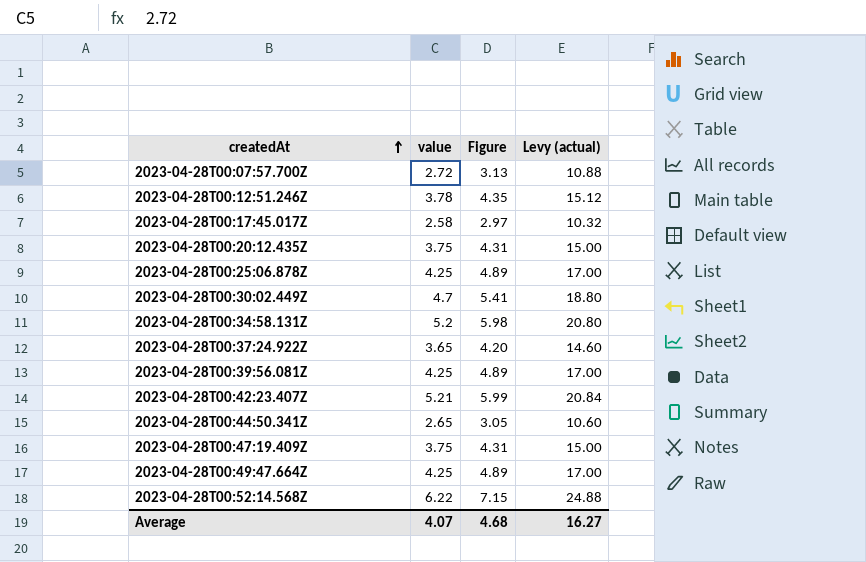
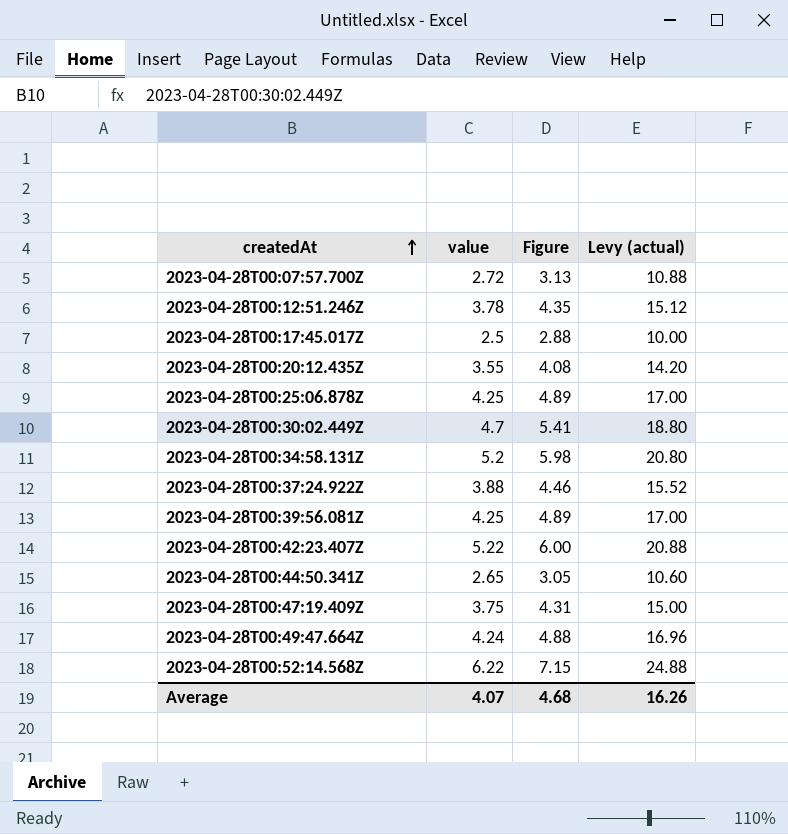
2023-04-28T00:17:45.017Z | value: 2.58 -> 2.5
2023-04-28T00:17:45.017Z | Figure: 2.97 -> 2.88
2023-04-28T00:17:45.017Z | Levy (actual): 10.32 -> 10.00
2023-04-28T00:20:12.435Z | value: 3.75 -> 3.55
2023-04-28T00:20:12.435Z | Figure: 4.31 -> 4.08
2023-04-28T00:20:12.435Z | Levy (actual): 15.00 -> 14.20
2023-04-28T00:37:24.922Z | value: 3.65 -> 3.88
2023-04-28T00:37:24.922Z | Figure: 4.20 -> 4.46
2023-04-28T00:37:24.922Z | Levy (actual): 14.60 -> 15.52
2023-04-28T00:42:23.407Z | value: 5.21 -> 5.22
2023-04-28T00:42:23.407Z | Figure: 5.99 -> 6.00
2023-04-28T00:42:23.407Z | Levy (actual): 20.84 -> 20.88
2023-04-28T00:49:47.664Z | value: 4.25 -> 4.24
2023-04-28T00:49:47.664Z | Figure: 4.89 -> 4.88
2023-04-28T00:49:47.664Z | Levy (actual): 17.00 -> 16.96
Average | Levy (actual): 16.27 -> 16.26

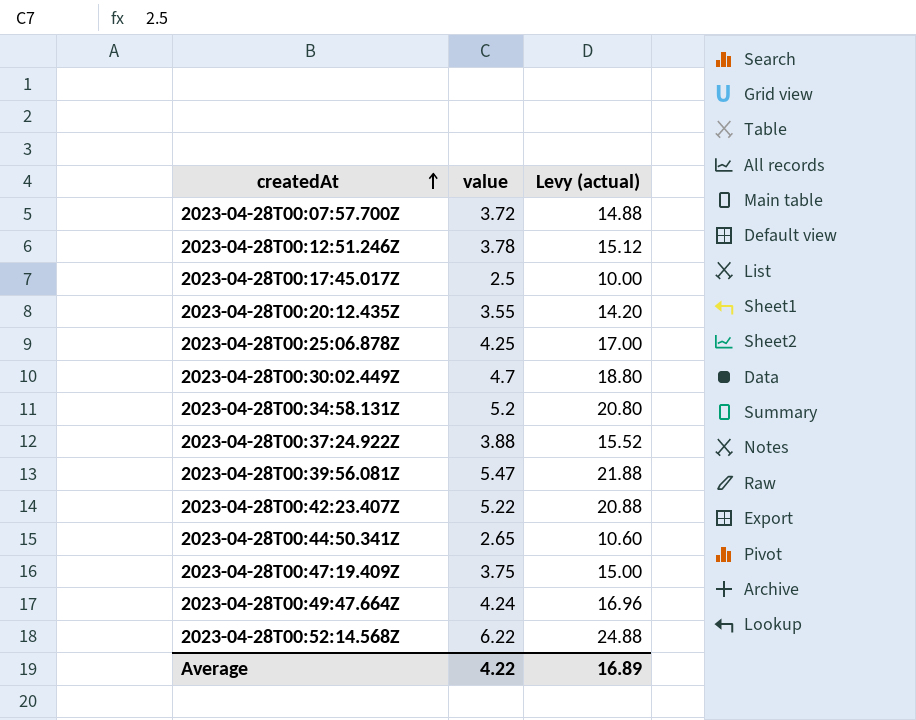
column Figure | formula: [value] * 1.15 -> none
2023-04-28T00:07:57.700Z | value: 2.72 -> 3.72
2023-04-28T00:07:57.700Z | Levy (actual): 10.88 -> 14.88
2023-04-28T00:39:56.081Z | value: 4.25 -> 5.47
2023-04-28T00:39:56.081Z | Levy (actual): 17.00 -> 21.88
Average | value: 4.07 -> 4.22
Average | Levy (actual): 16.26 -> 16.89

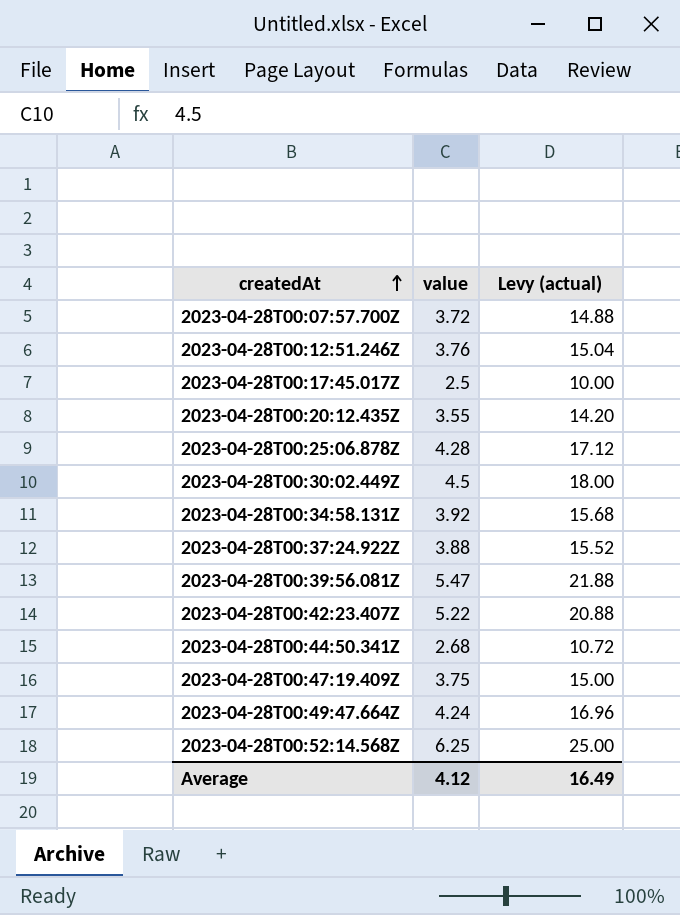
2023-04-28T00:12:51.246Z | value: 3.78 -> 3.76
2023-04-28T00:12:51.246Z | Levy (actual): 15.12 -> 15.04
2023-04-28T00:25:06.878Z | value: 4.25 -> 4.28
2023-04-28T00:25:06.878Z | Levy (actual): 17.00 -> 17.12
2023-04-28T00:30:02.449Z | value: 4.7 -> 4.5
2023-04-28T00:30:02.449Z | Levy (actual): 18.80 -> 18.00
2023-04-28T00:34:58.131Z | value: 5.2 -> 3.92
2023-04-28T00:34:58.131Z | Levy (actual): 20.80 -> 15.68
2023-04-28T00:44:50.341Z | value: 2.65 -> 2.68
2023-04-28T00:44:50.341Z | Levy (actual): 10.60 -> 10.72
2023-04-28T00:52:14.568Z | value: 6.22 -> 6.25
2023-04-28T00:52:14.568Z | Levy (actual): 24.88 -> 25.00
Average | value: 4.22 -> 4.12
Average | Levy (actual): 16.89 -> 16.49

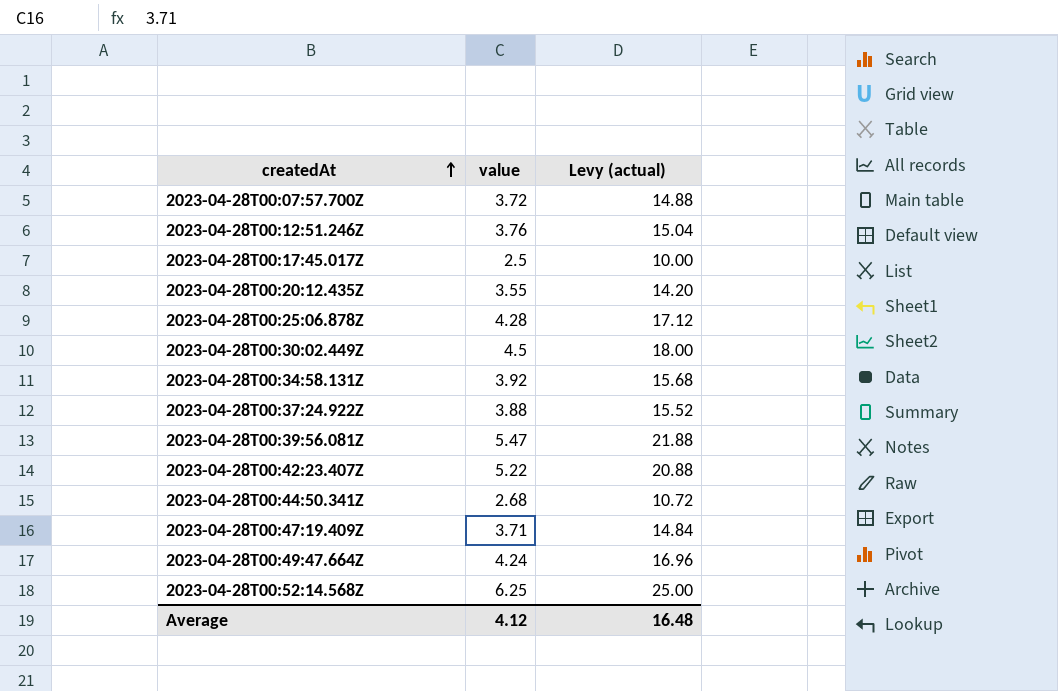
2023-04-28T00:47:19.409Z | value: 3.75 -> 3.71
2023-04-28T00:47:19.409Z | Levy (actual): 15.00 -> 14.84
Average | Levy (actual): 16.49 -> 16.48

